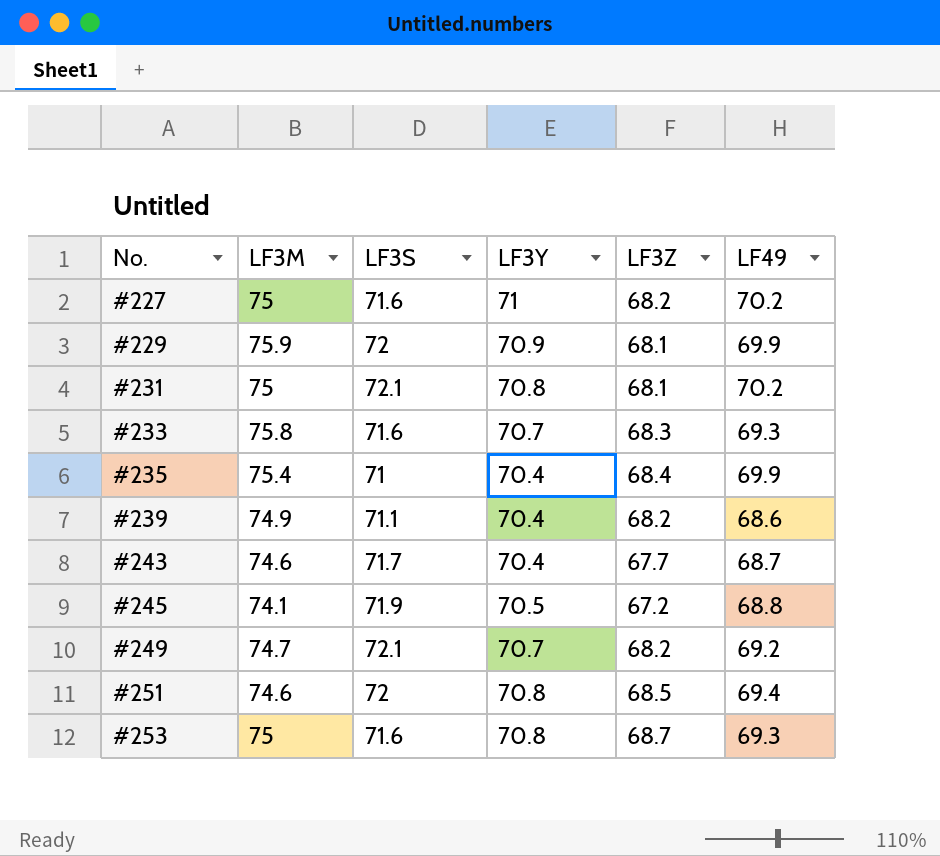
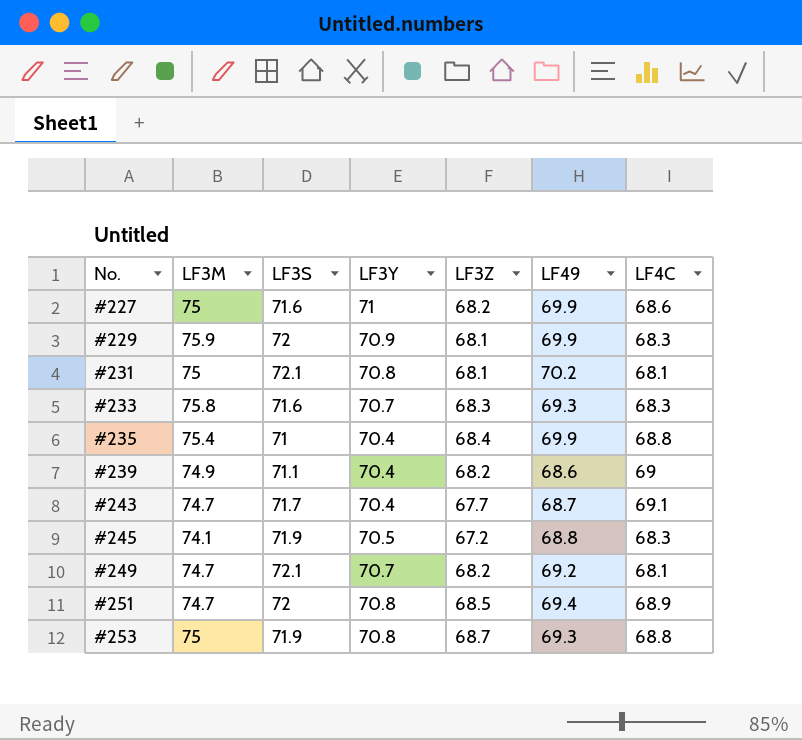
column LF4C | position: none -> 7
#227 | LF49: 70.2 -> 69.9
#243 | LF3M: 74.6 -> 74.7
#251 | LF3M: 74.6 -> 74.7
#253 | LF3S: 71.6 -> 71.9

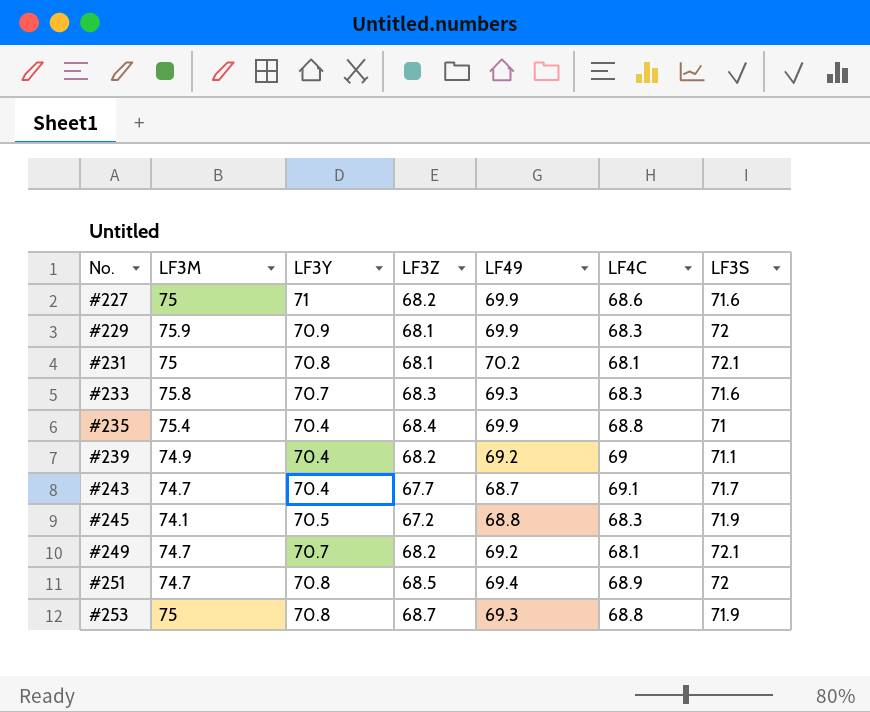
column LF3S | position: 3 -> 7
#239 | LF49: 68.6 -> 69.2

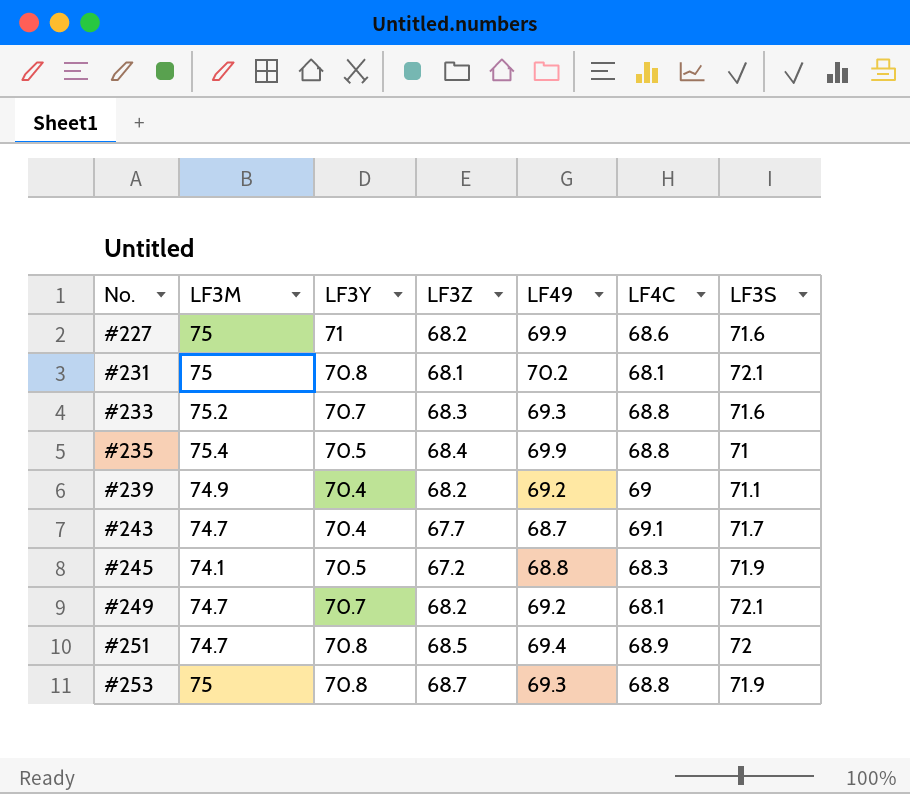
row #229: 75.9 | 70.9 | 68.1 | 69.9 | 68.3 | 72 -> none
#233 | LF3M: 75.8 -> 75.2
#233 | LF4C: 68.3 -> 68.8
#235 | LF3Y: 70.4 -> 70.5

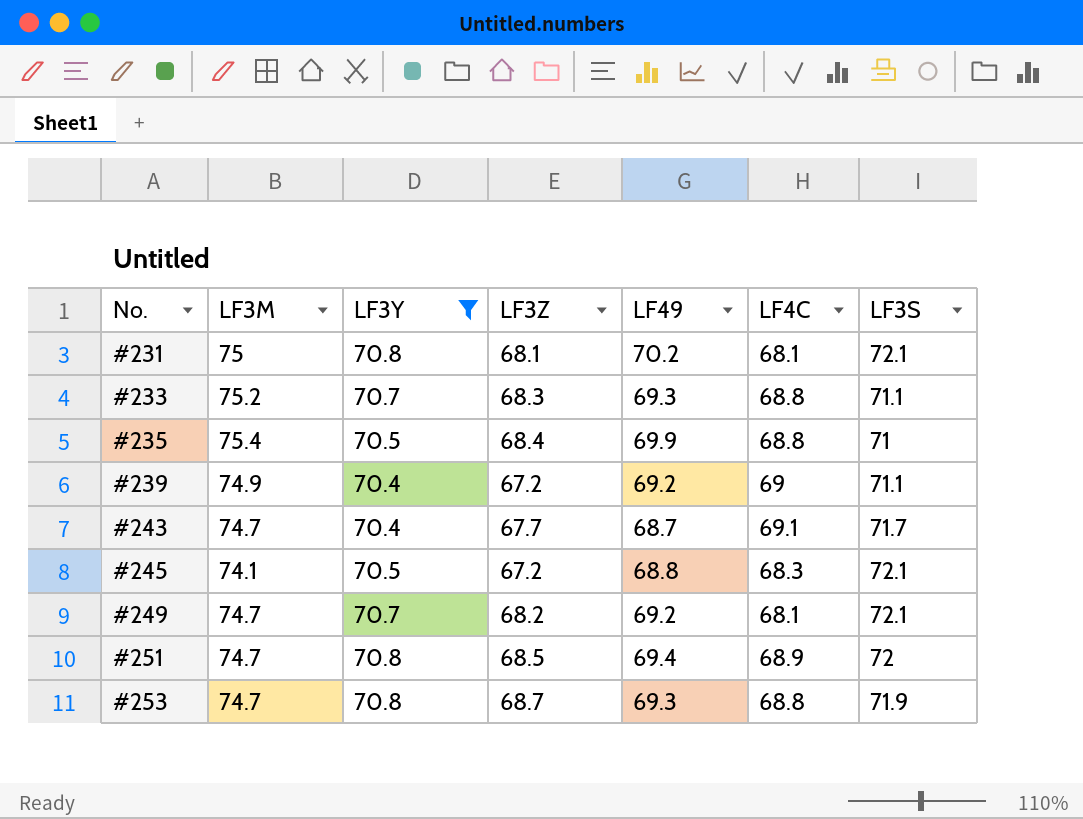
filter: none -> LF3Y != 71
#233 | LF3S: 71.6 -> 71.1
#239 | LF3Z: 68.2 -> 67.2
#245 | LF3S: 71.9 -> 72.1
#253 | LF3M: 75 -> 74.7

